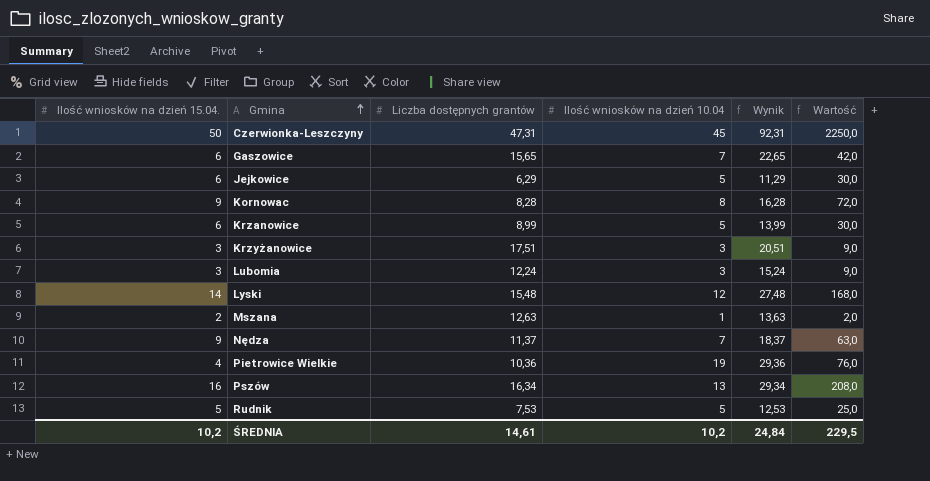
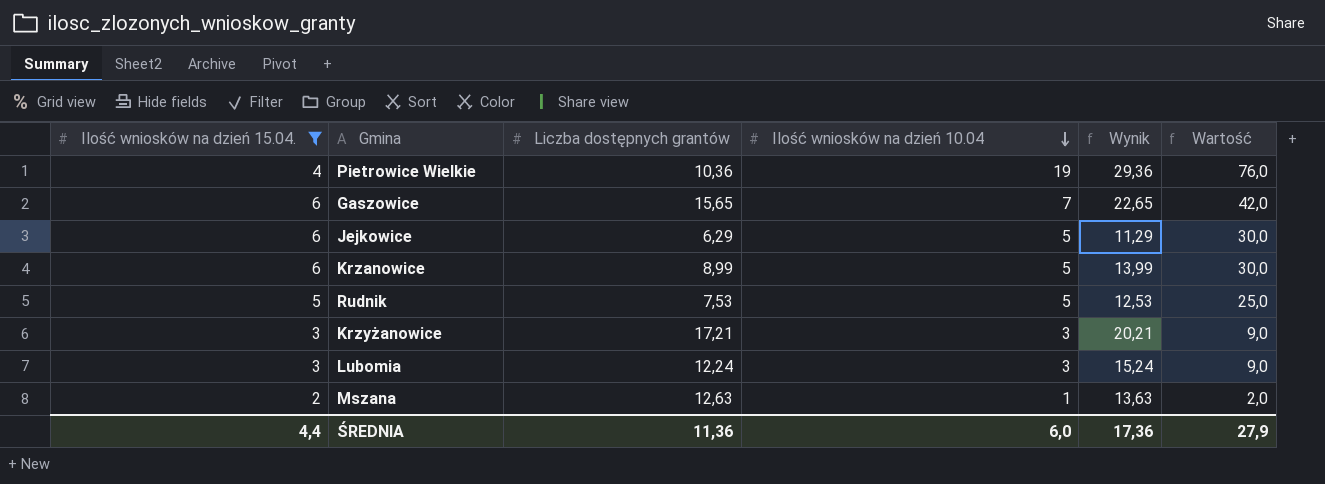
filter: none -> Ilość wniosków na dzień 15.04. <= 6
row order: Gmina ascending -> Ilość wniosków na dzień 10.04 descending
Krzyżanowice | Liczba dostępnych grantów: 17,51 -> 17,21
Krzyżanowice | Wynik: 20,51 -> 20,21
ŚREDNIA | Ilość wniosków na dzień 15.04.: 10,2 -> 4,4
ŚREDNIA | Liczba dostępnych grantów: 14,61 -> 11,36
ŚREDNIA | Ilość wniosków na dzień 10.04: 10,2 -> 6,0
ŚREDNIA | Wynik: 24,84 -> 17,36
ŚREDNIA | Wartość: 229,5 -> 27,9

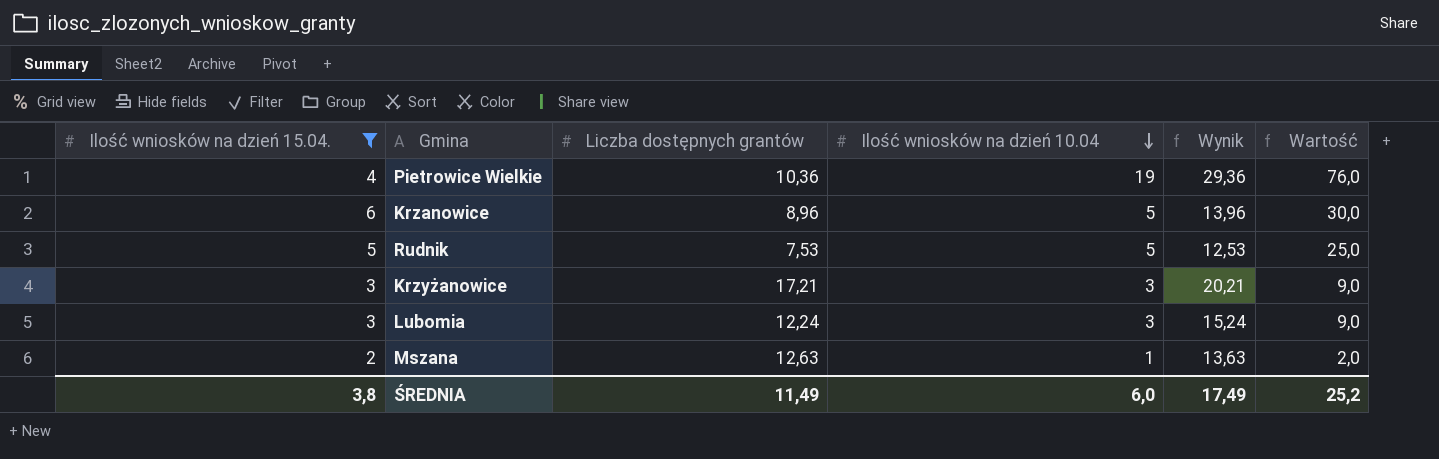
row Gaszowice: 6 | 15,65 | 7 | 22,65 | 42,0 -> none
row Jejkowice: 6 | 6,29 | 5 | 11,29 | 30,0 -> none
Krzanowice | Liczba dostępnych grantów: 8,99 -> 8,96
Krzanowice | Wynik: 13,99 -> 13,96
ŚREDNIA | Ilość wniosków na dzień 15.04.: 4,4 -> 3,8
ŚREDNIA | Liczba dostępnych grantów: 11,36 -> 11,49
ŚREDNIA | Wynik: 17,36 -> 17,49
ŚREDNIA | Wartość: 27,9 -> 25,2

